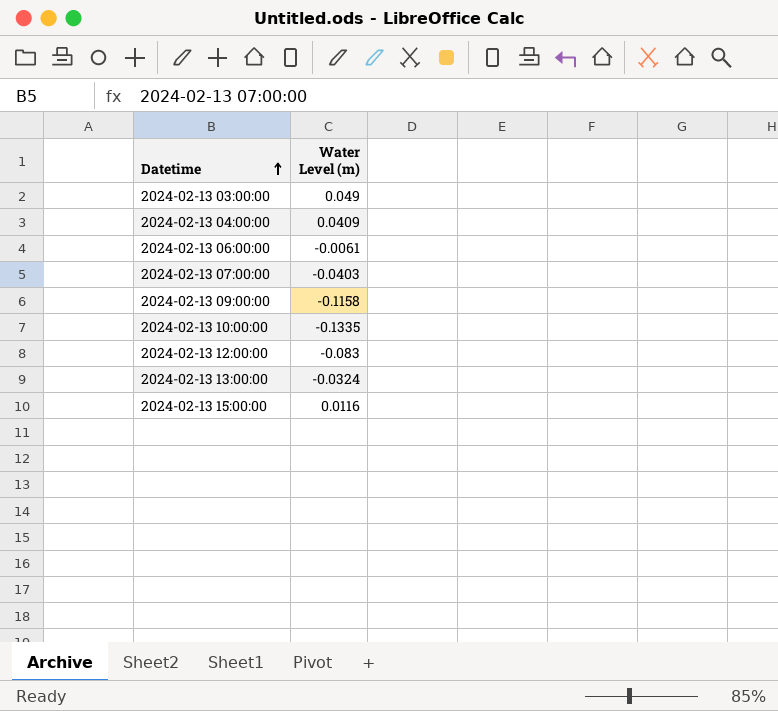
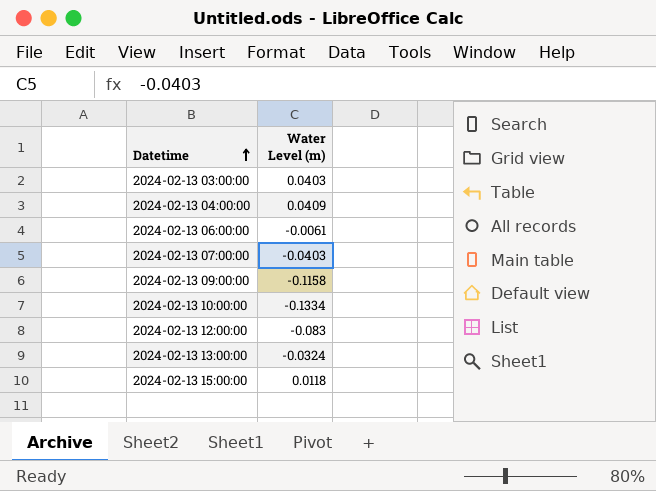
2024-02-13 03:00:00 | Water Level (m): 0.049 -> 0.0403
2024-02-13 10:00:00 | Water Level (m): -0.1335 -> -0.1334
2024-02-13 15:00:00 | Water Level (m): 0.0116 -> 0.0118

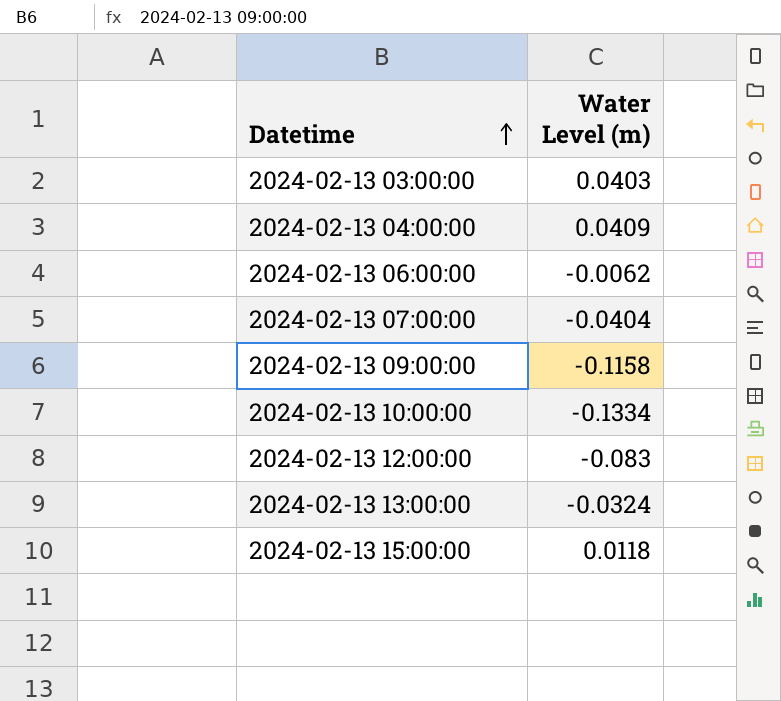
2024-02-13 06:00:00 | Water Level (m): -0.0061 -> -0.0062
2024-02-13 07:00:00 | Water Level (m): -0.0403 -> -0.0404

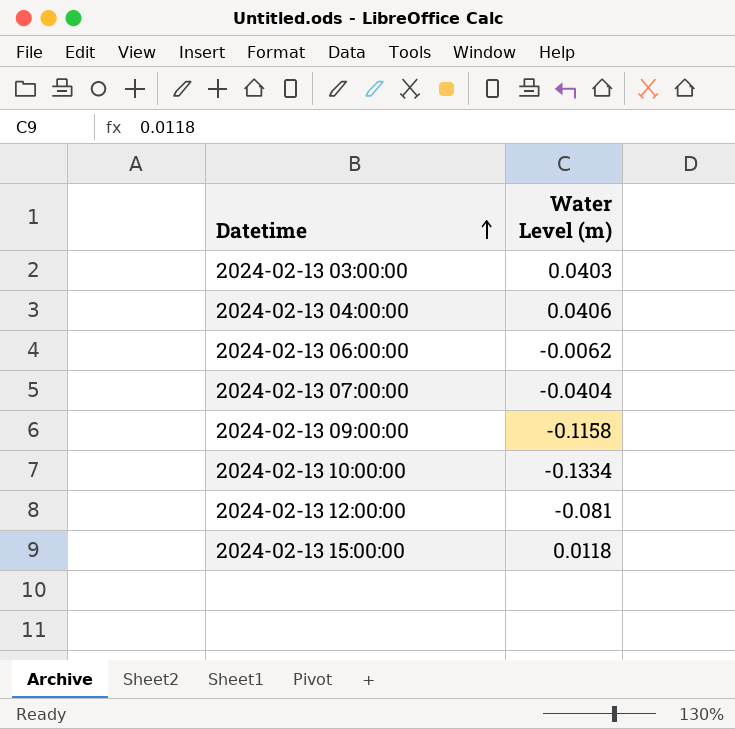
row 2024-02-13 13:00:00: -0.0324 -> none
2024-02-13 04:00:00 | Water Level (m): 0.0409 -> 0.0406
2024-02-13 12:00:00 | Water Level (m): -0.083 -> -0.081

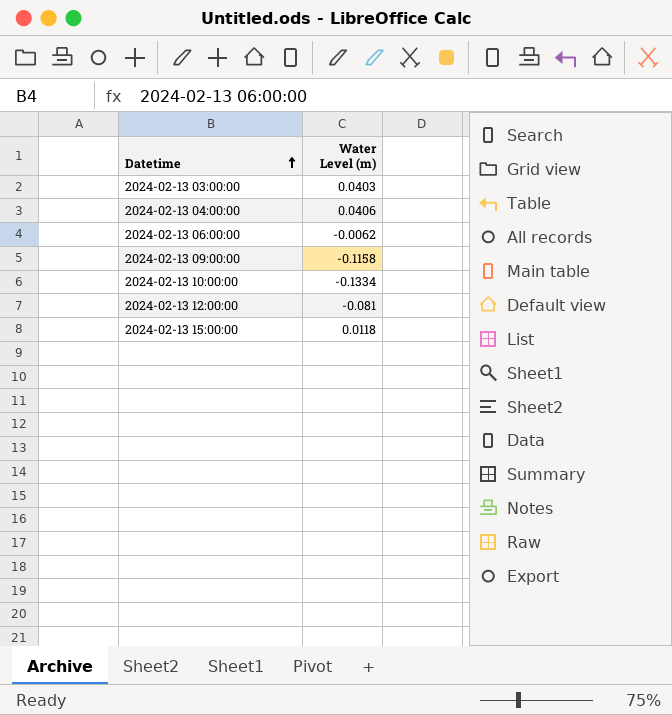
row 2024-02-13 07:00:00: -0.0404 -> none

